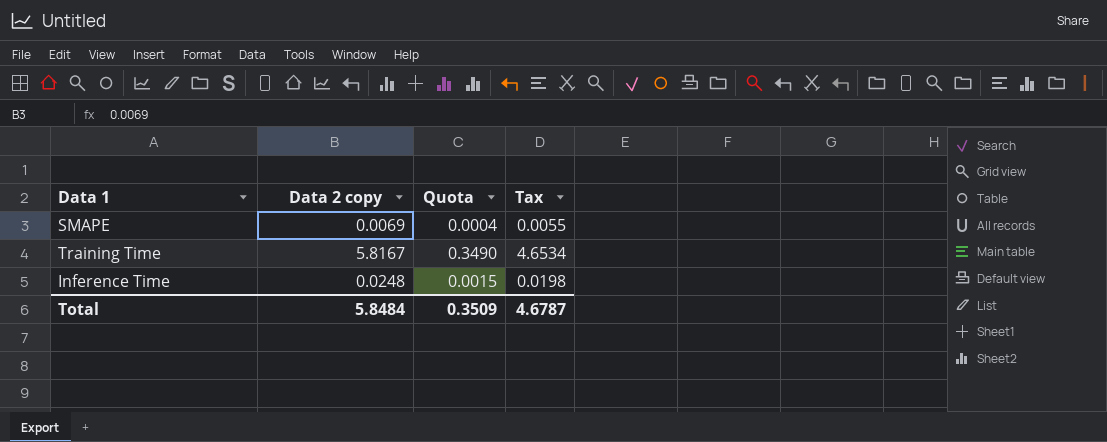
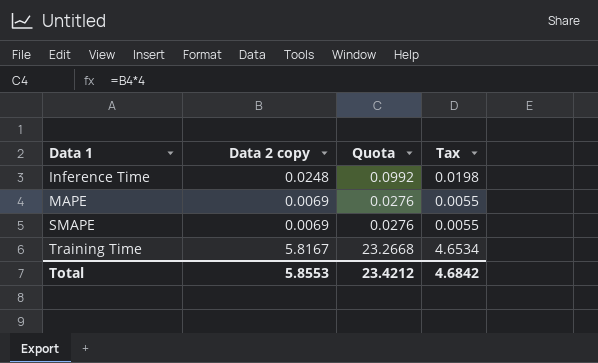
row order: none -> Data 1 ascending
column Quota | formula: [Data 2 copy] * 0.06 -> [Data 2 copy] * 4
row MAPE: none -> 0.0069 | 0.0276 | 0.0055
Total | Data 2 copy: 5.8484 -> 5.8553
Total | Quota: 0.3509 -> 23.4212
Total | Tax: 4.6787 -> 4.6842

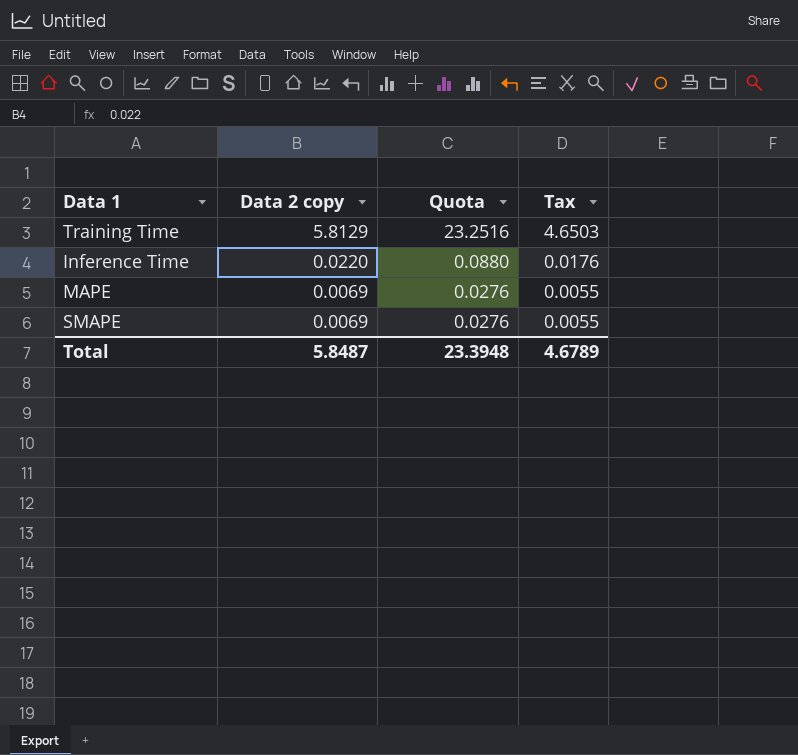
row order: Data 1 ascending -> Data 2 copy descending
Training Time | Data 2 copy: 5.8167 -> 5.8129
Training Time | Quota: 23.2668 -> 23.2516
Training Time | Tax: 4.6534 -> 4.6503
Inference Time | Data 2 copy: 0.0248 -> 0.0220
Inference Time | Quota: 0.0992 -> 0.0880
Inference Time | Tax: 0.0198 -> 0.0176
Total | Data 2 copy: 5.8553 -> 5.8487
Total | Quota: 23.4212 -> 23.3948
Total | Tax: 4.6842 -> 4.6789

